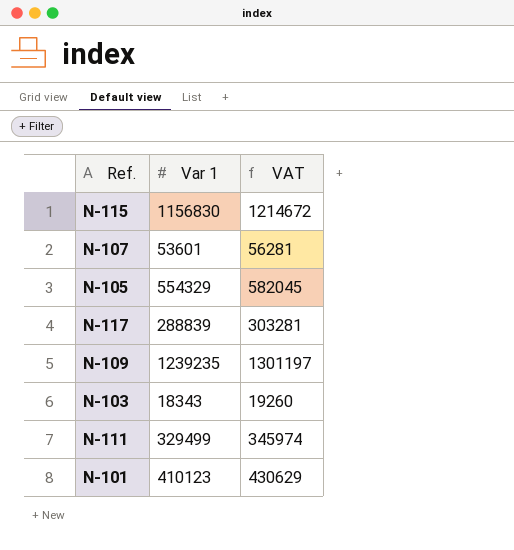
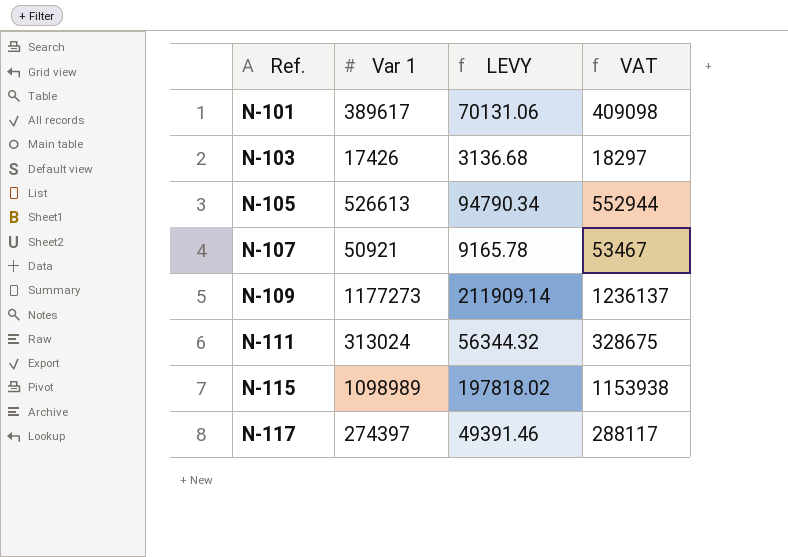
row order: none -> Ref. ascending
column LEVY | formula: none -> [Var 1] * 0.18
N-101 | Var 1: 410123 -> 389617
N-101 | VAT: 430629 -> 409098
N-103 | Var 1: 18343 -> 17426
N-103 | VAT: 19260 -> 18297
N-105 | Var 1: 554329 -> 526613
N-105 | VAT: 582045 -> 552944
N-107 | Var 1: 53601 -> 50921
N-107 | VAT: 56281 -> 53467
N-109 | Var 1: 1239235 -> 1177273
N-109 | VAT: 1301197 -> 1236137
N-111 | Var 1: 329499 -> 313024
N-111 | VAT: 345974 -> 328675
N-115 | Var 1: 1156830 -> 1098989
N-115 | VAT: 1214672 -> 1153938
N-117 | Var 1: 288839 -> 274397
N-117 | VAT: 303281 -> 288117

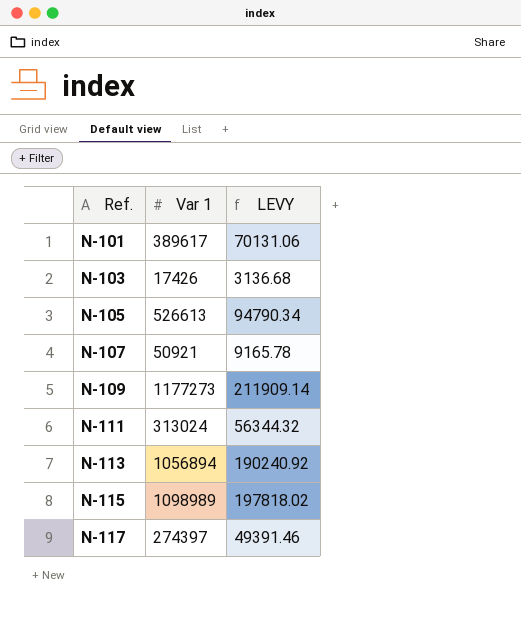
column VAT | formula: [Var 1] * 1.05 -> none
row N-113: none -> 1056894 | 190240.92

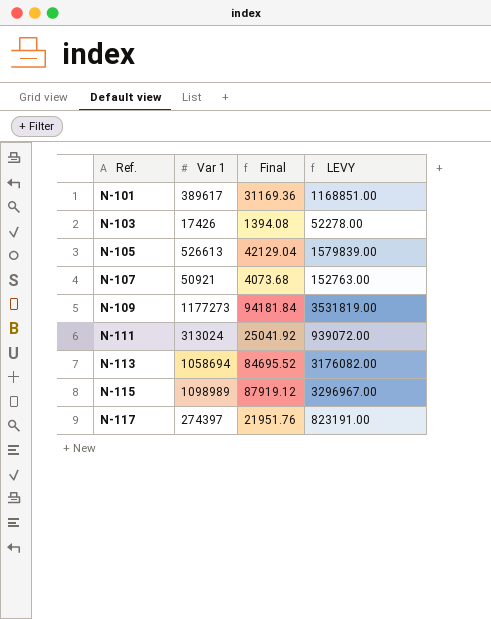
column Final | formula: none -> [Var 1] * 0.08
column LEVY | formula: [Var 1] * 0.18 -> [Var 1] * 3
N-113 | Var 1: 1056894 -> 1058694

